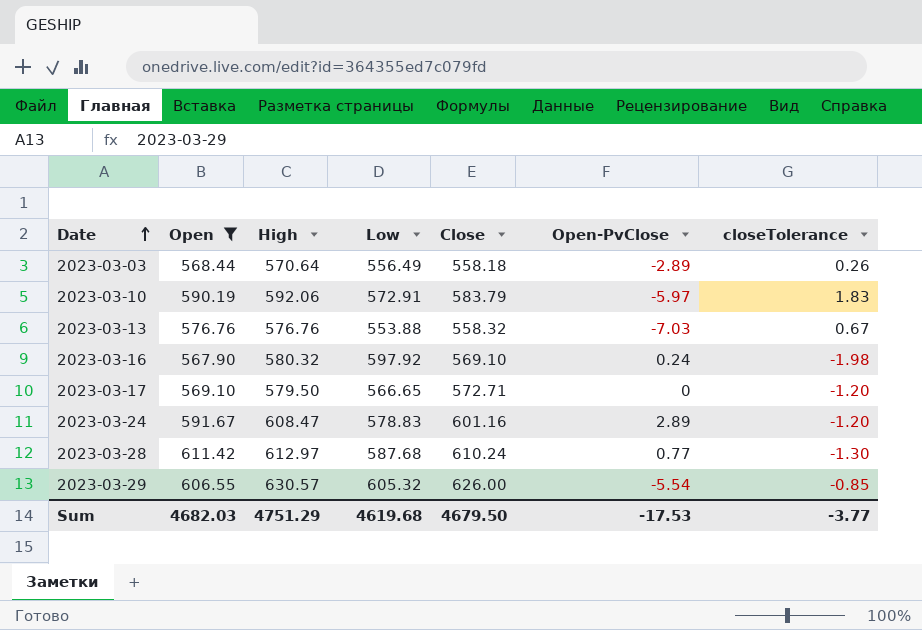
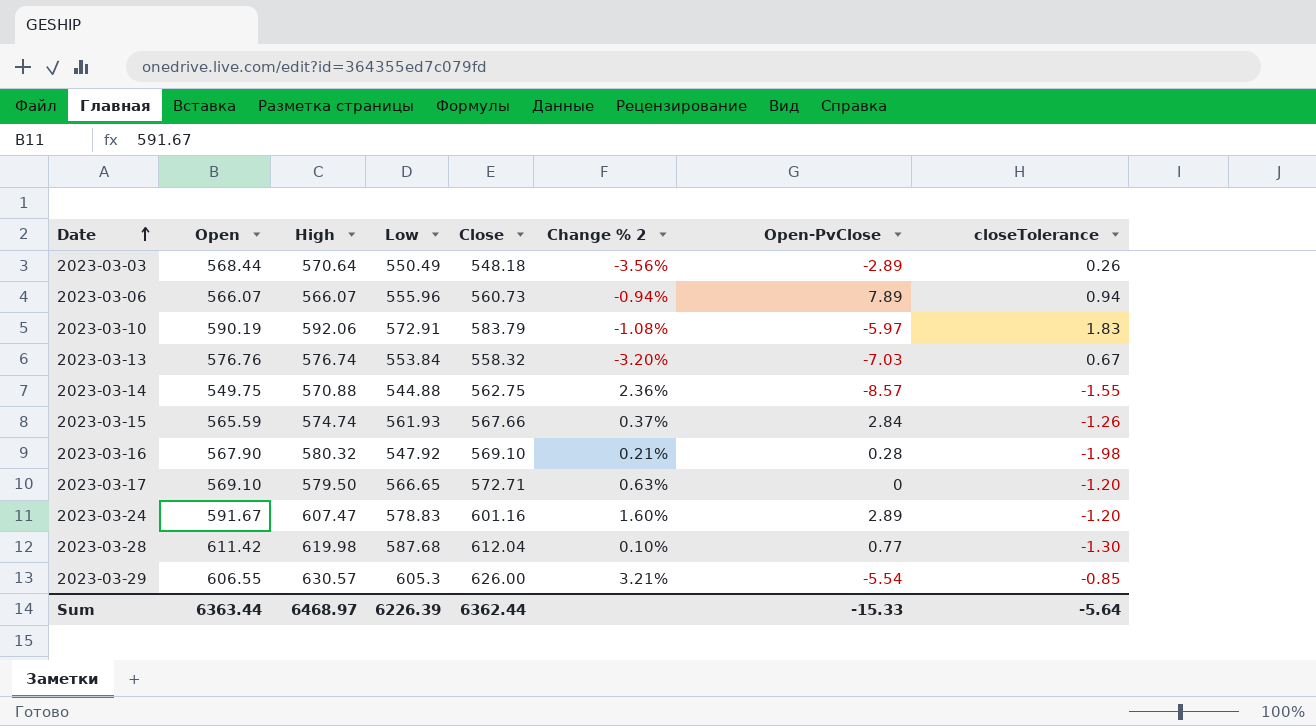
filter: Open >= 567.90 -> none
column Change % 2 | formula: none -> ([Close] - [Open]) / [Open]
2023-03-03 | Low: 556.49 -> 550.49
2023-03-03 | Close: 558.18 -> 548.18
2023-03-13 | High: 576.76 -> 576.74
2023-03-13 | Low: 553.88 -> 553.84
2023-03-16 | Low: 597.92 -> 547.92
2023-03-16 | Open-PvClose: 0.24 -> 0.28
2023-03-24 | High: 608.47 -> 607.47
2023-03-28 | High: 612.97 -> 619.98
2023-03-28 | Close: 610.24 -> 612.04
2023-03-29 | Low: 605.32 -> 605.3
Sum | Open: 4682.03 -> 6363.44
Sum | High: 4751.29 -> 6468.97
Sum | Low: 4619.68 -> 6226.39
Sum | Close: 4679.50 -> 6362.44
Sum | Open-PvClose: -17.53 -> -15.33
Sum | closeTolerance: -3.77 -> -5.64

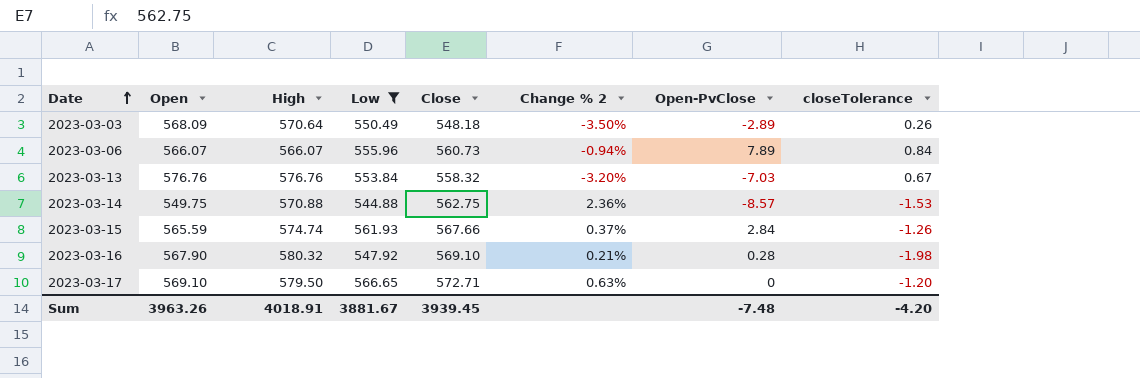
filter: none -> Low <= 566.65
2023-03-03 | Open: 568.44 -> 568.09
2023-03-03 | Change % 2: -3.56% -> -3.50%
2023-03-06 | closeTolerance: 0.94 -> 0.84
2023-03-13 | High: 576.74 -> 576.76
2023-03-14 | closeTolerance: -1.55 -> -1.53
Sum | Open: 6363.44 -> 3963.26
Sum | High: 6468.97 -> 4018.91
Sum | Low: 6226.39 -> 3881.67
Sum | Close: 6362.44 -> 3939.45
Sum | Open-PvClose: -15.33 -> -7.48
Sum | closeTolerance: -5.64 -> -4.20

